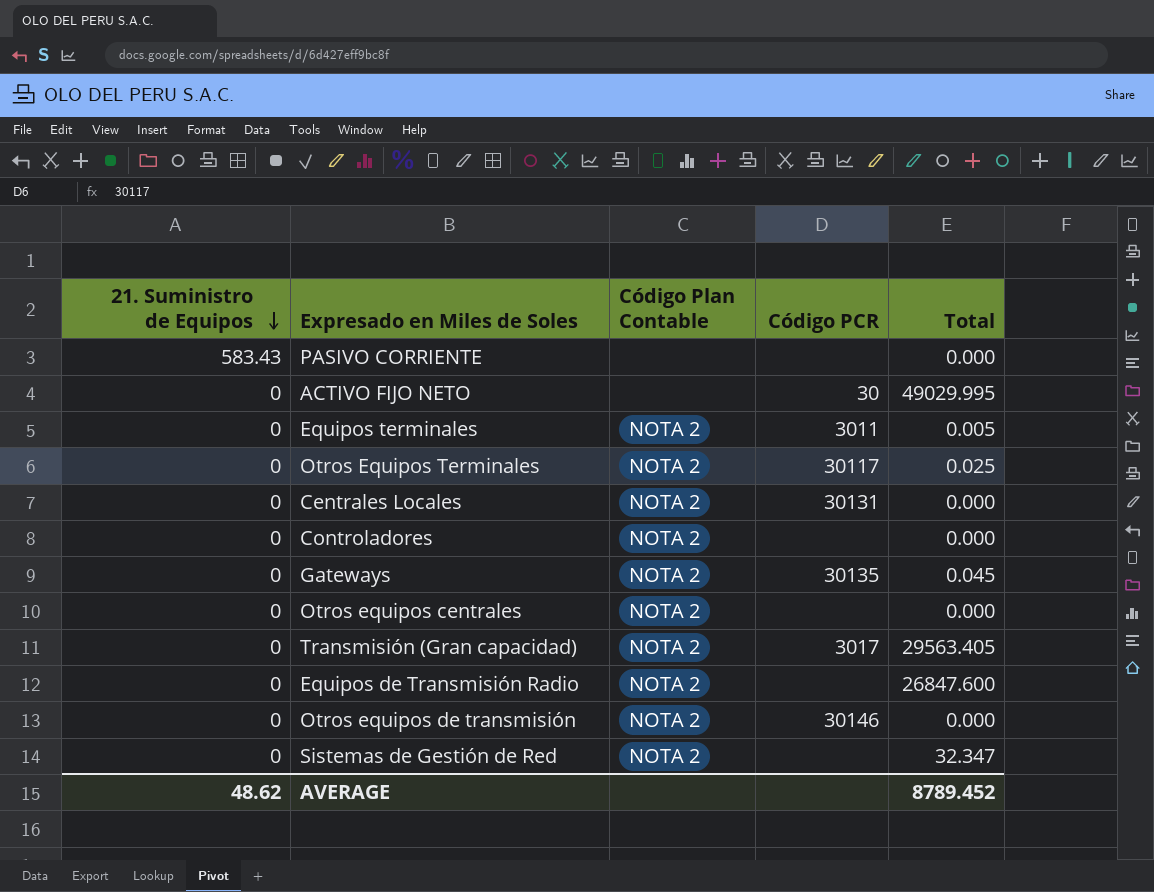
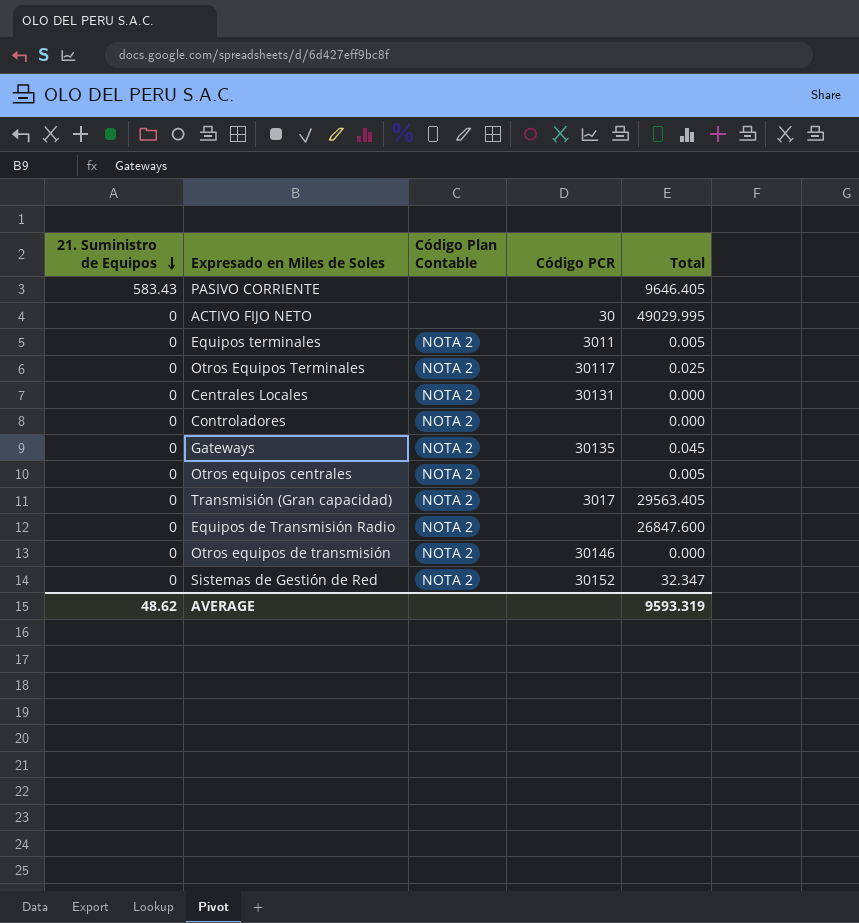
PASIVO CORRIENTE | Total: 0.000 -> 9646.405
Otros equipos centrales | Total: 0.000 -> 0.005
Sistemas de Gestión de Red | Código PCR: none -> 30152
AVERAGE | Total: 8789.452 -> 9593.319

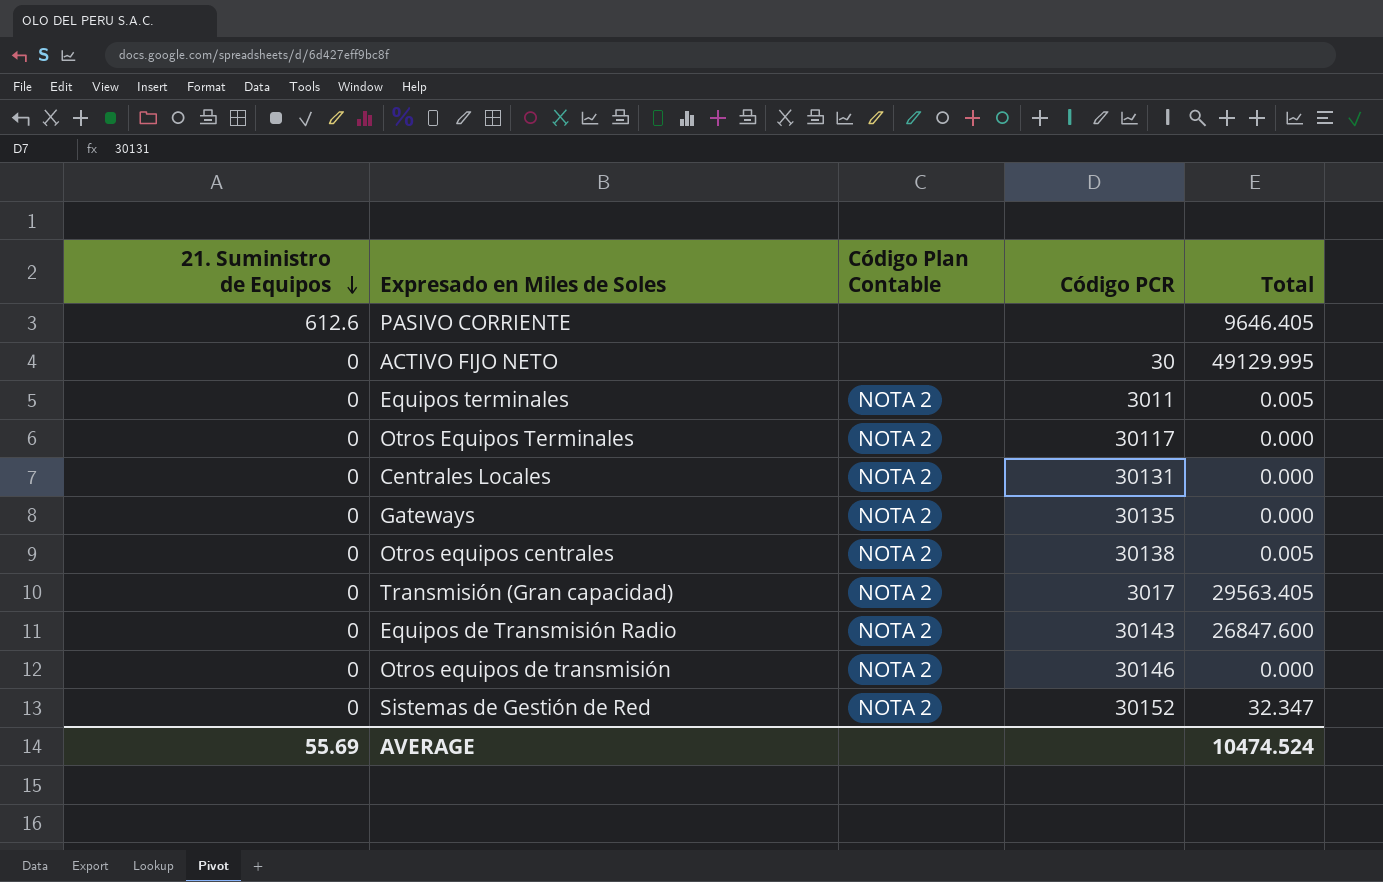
row Controladores: 0 | NOTA 2 | none | 0.000 -> none
PASIVO CORRIENTE | 21. Suministro de Equipos: 583.43 -> 612.6
ACTIVO FIJO NETO | Total: 49029.995 -> 49129.995
Otros Equipos Terminales | Total: 0.025 -> 0.000
Gateways | Total: 0.045 -> 0.000
Otros equipos centrales | Código PCR: none -> 30138
Equipos de Transmisión Radio | Código PCR: none -> 30143
AVERAGE | 21. Suministro de Equipos: 48.62 -> 55.69
AVERAGE | Total: 9593.319 -> 10474.524

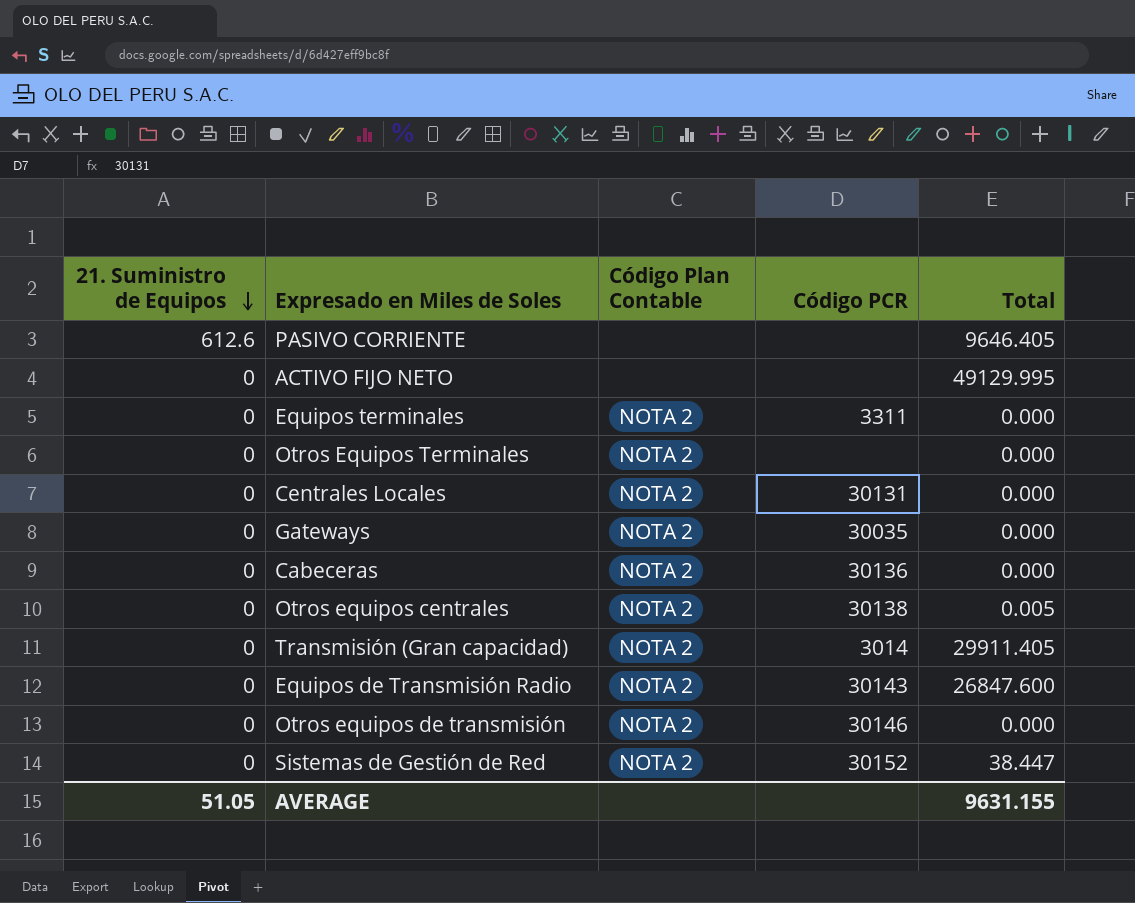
ACTIVO FIJO NETO | Código PCR: 30 -> none
Equipos terminales | Código PCR: 3011 -> 3311
Equipos terminales | Total: 0.005 -> 0.000
Otros Equipos Terminales | Código PCR: 30117 -> none
Gateways | Código PCR: 30135 -> 30035
row Cabeceras: none -> 0 | NOTA 2 | 30136 | 0.000
Transmisión (Gran capacidad) | Código PCR: 3017 -> 3014
Transmisión (Gran capacidad) | Total: 29563.405 -> 29911.405
Sistemas de Gestión de Red | Total: 32.347 -> 38.447
AVERAGE | 21. Suministro de Equipos: 55.69 -> 51.05
AVERAGE | Total: 10474.524 -> 9631.155

